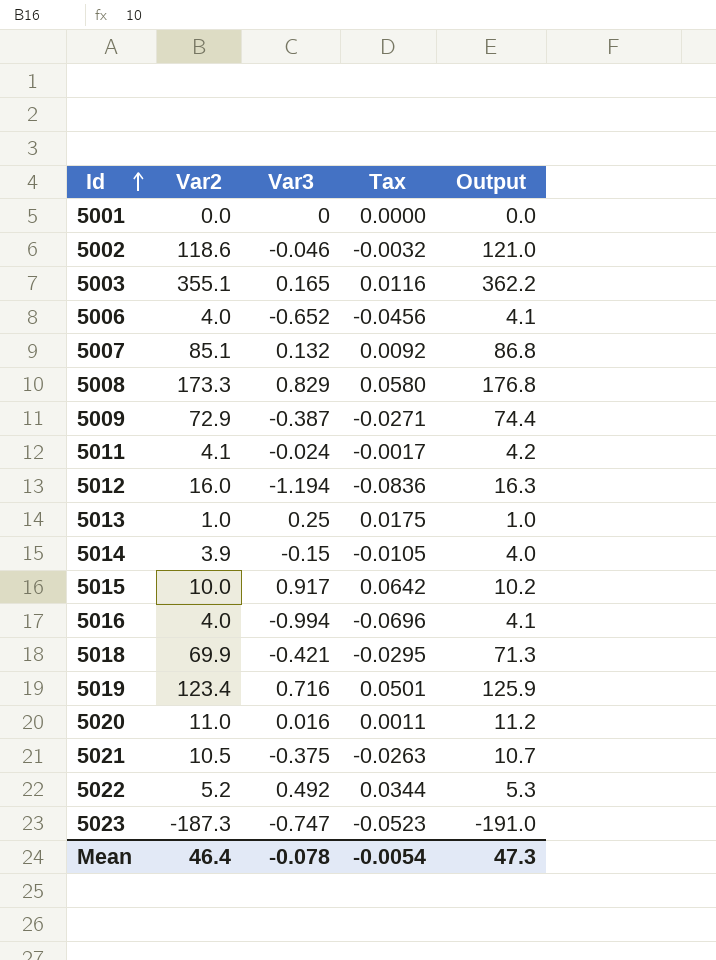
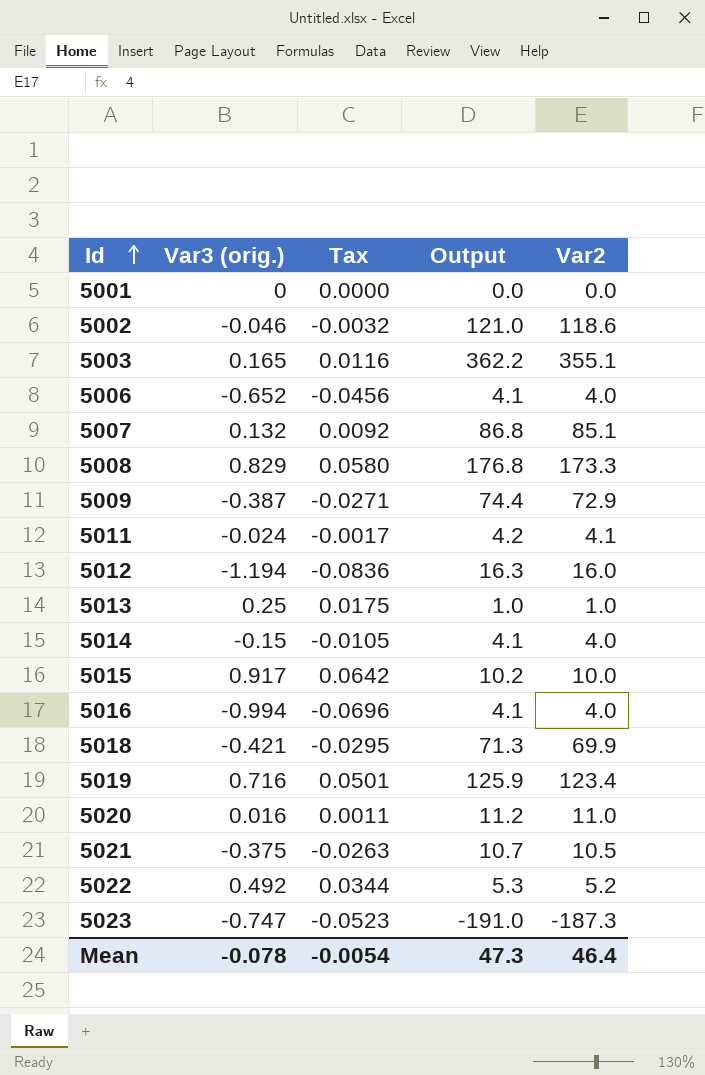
column name: Var3 -> Var3 (orig.)
column Var2 | position: 2 -> 5
5014 | Output: 4.0 -> 4.1
5014 | Var2: 3.9 -> 4.0

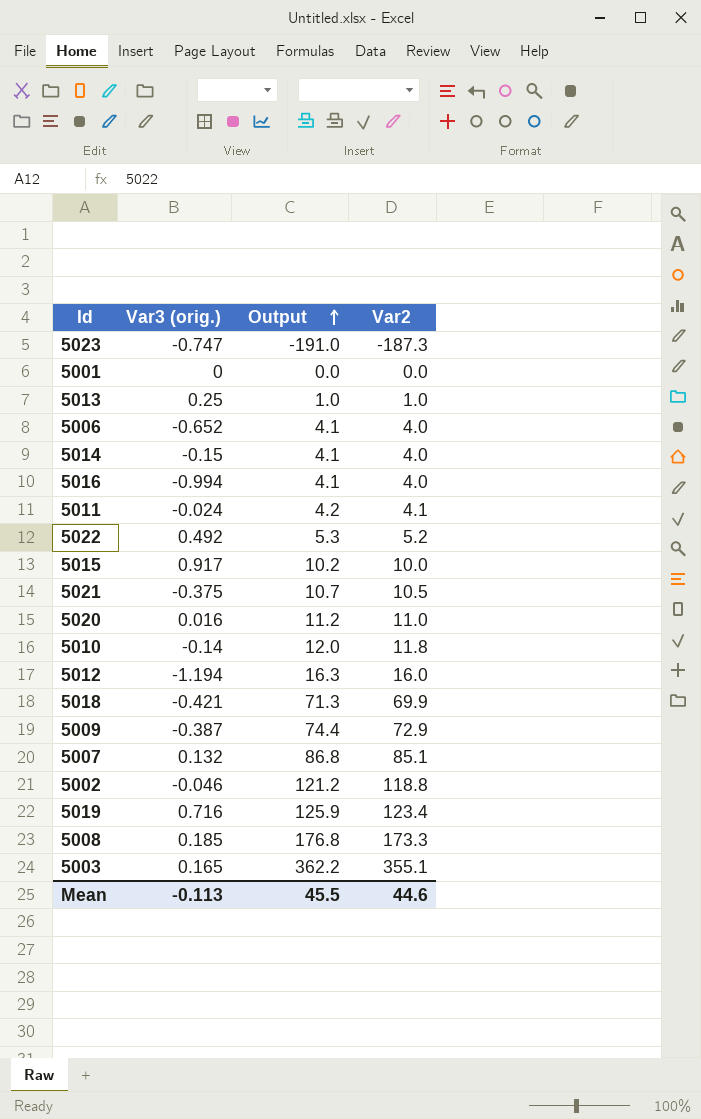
row order: Id ascending -> Output ascending
column Tax | formula: [Var3 (orig.)] * 0.07 -> none
row 5010: none -> -0.14 | 12.0 | 11.8
5002 | Output: 121.0 -> 121.2
5002 | Var2: 118.6 -> 118.8
5008 | Var3 (orig.): 0.829 -> 0.185
Mean | Var3 (orig.): -0.078 -> -0.113
Mean | Output: 47.3 -> 45.5
Mean | Var2: 46.4 -> 44.6

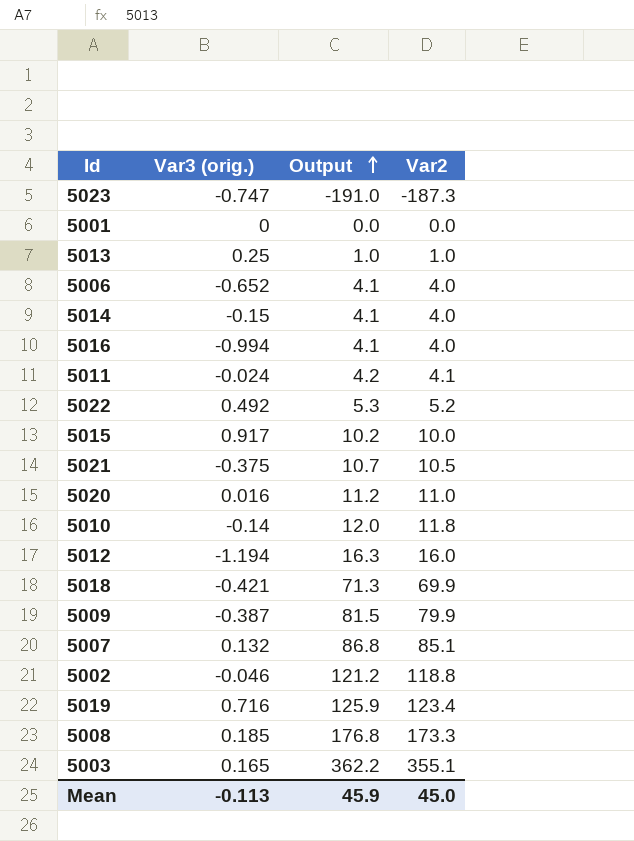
5009 | Output: 74.4 -> 81.5
5009 | Var2: 72.9 -> 79.9
Mean | Output: 45.5 -> 45.9
Mean | Var2: 44.6 -> 45.0

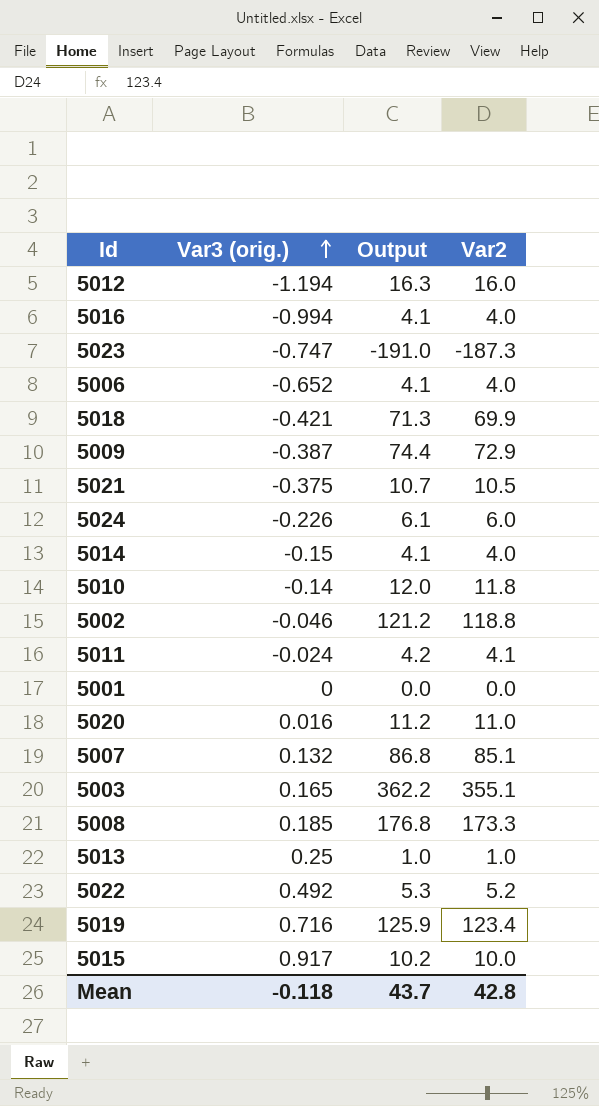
row order: Output ascending -> Var3 (orig.) ascending
5009 | Output: 81.5 -> 74.4
5009 | Var2: 79.9 -> 72.9
row 5024: none -> -0.226 | 6.1 | 6.0
Mean | Var3 (orig.): -0.113 -> -0.118
Mean | Output: 45.9 -> 43.7
Mean | Var2: 45.0 -> 42.8

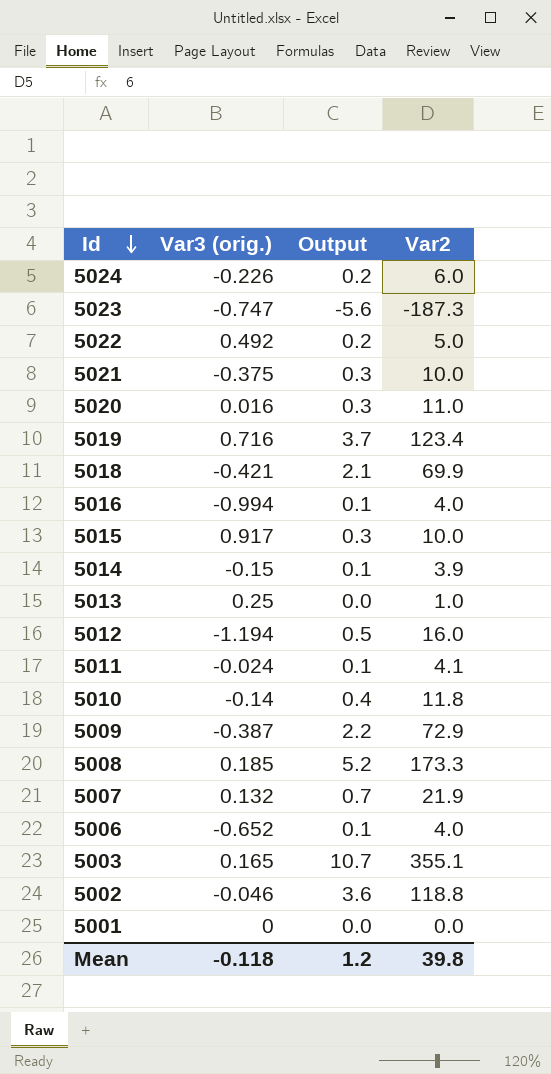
row order: Var3 (orig.) ascending -> Id descending
column Output | formula: [Var2] * 1.02 -> [Var2] * 0.03
5022 | Var2: 5.2 -> 5.0
5021 | Var2: 10.5 -> 10.0
5014 | Var2: 4.0 -> 3.9
5007 | Var2: 85.1 -> 21.9
Mean | Output: 43.7 -> 1.2
Mean | Var2: 42.8 -> 39.8

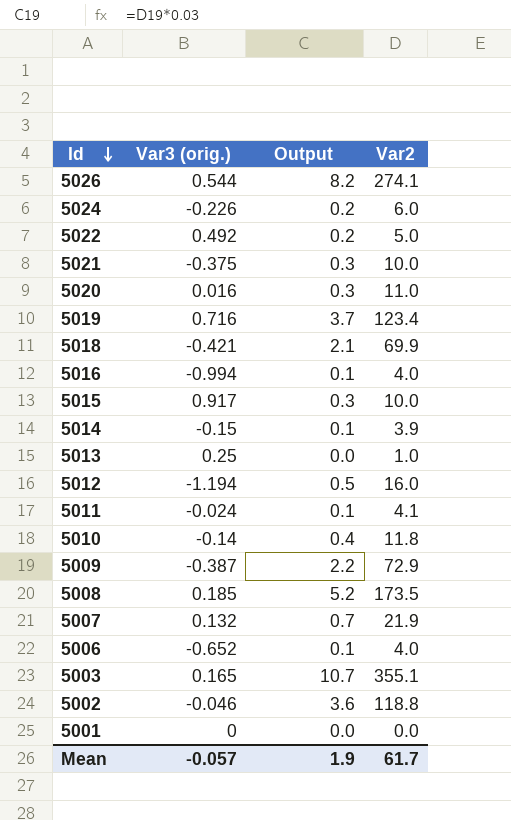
row 5023: -0.747 | -5.6 | -187.3 -> none
row 5026: none -> 0.544 | 8.2 | 274.1
5008 | Var2: 173.3 -> 173.5
Mean | Var3 (orig.): -0.118 -> -0.057
Mean | Output: 1.2 -> 1.9
Mean | Var2: 39.8 -> 61.7

